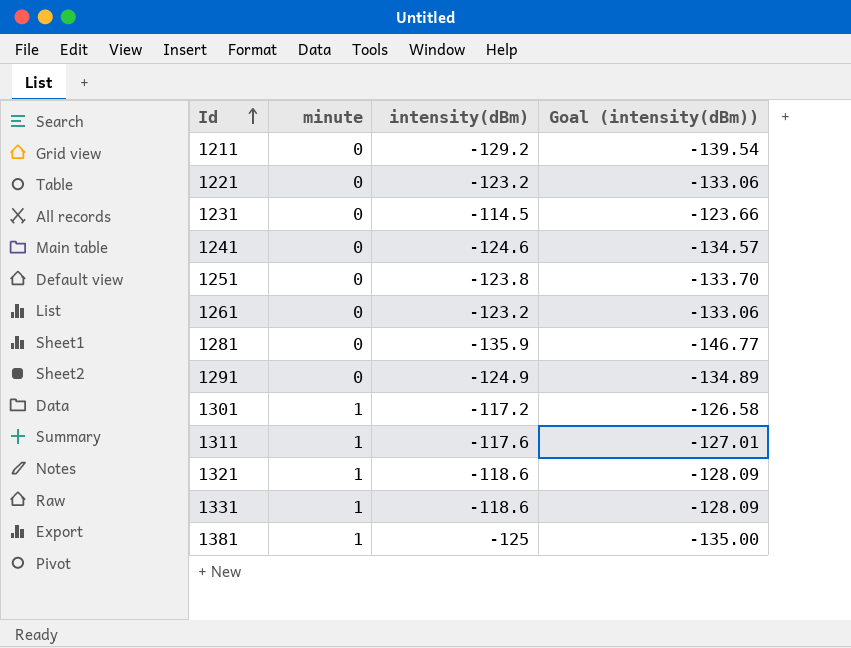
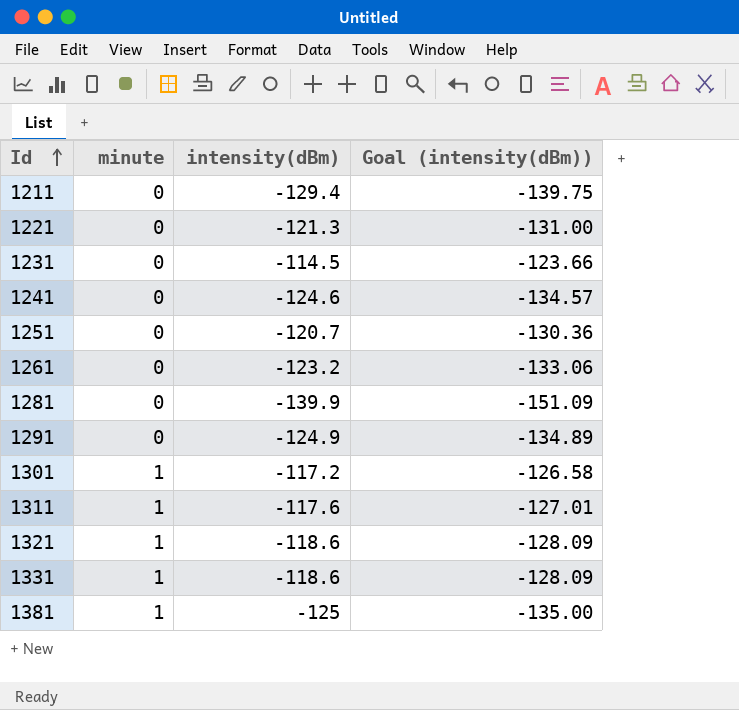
1211 | intensity(dBm): -129.2 -> -129.4
1211 | Goal (intensity(dBm)): -139.54 -> -139.75
1221 | intensity(dBm): -123.2 -> -121.3
1221 | Goal (intensity(dBm)): -133.06 -> -131.00
1251 | intensity(dBm): -123.8 -> -120.7
1251 | Goal (intensity(dBm)): -133.70 -> -130.36
1281 | intensity(dBm): -135.9 -> -139.9
1281 | Goal (intensity(dBm)): -146.77 -> -151.09

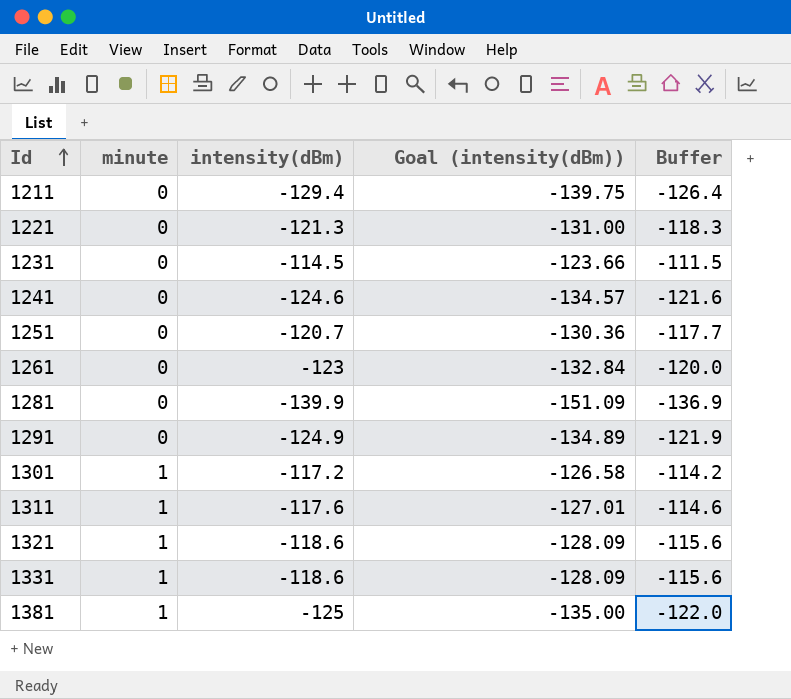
column Buffer | formula: none -> [intensity(dBm)] + 3
1261 | intensity(dBm): -123.2 -> -123
1261 | Goal (intensity(dBm)): -133.06 -> -132.84

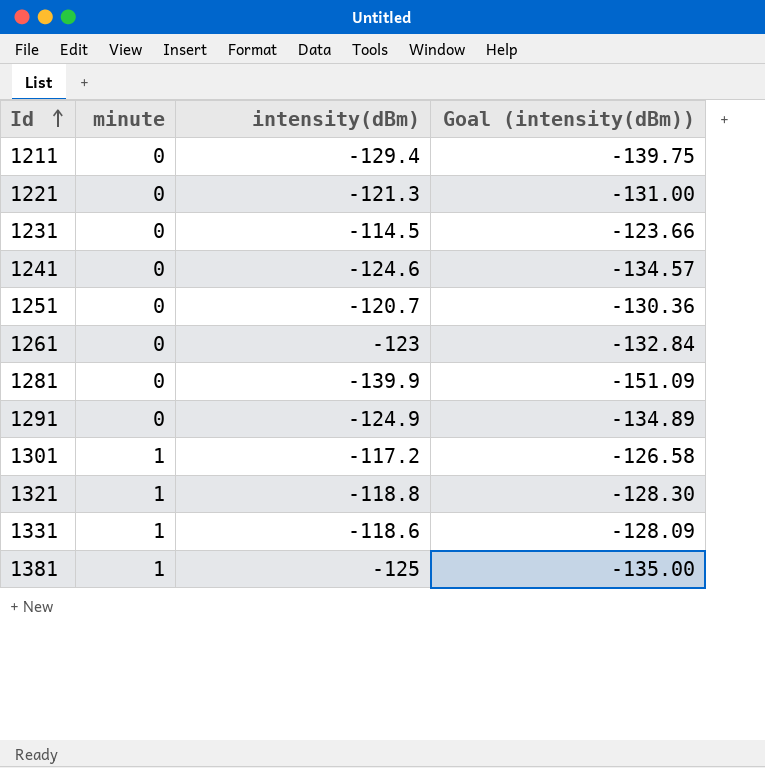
column Buffer | formula: [intensity(dBm)] + 3 -> none
row 1311: 1 | -117.6 | -127.01 | -114.6 -> none
1321 | intensity(dBm): -118.6 -> -118.8
1321 | Goal (intensity(dBm)): -128.09 -> -128.30

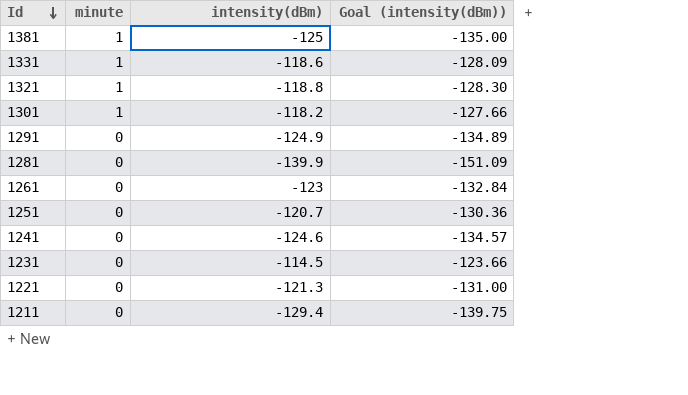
row order: Id ascending -> Id descending
1301 | intensity(dBm): -117.2 -> -118.2
1301 | Goal (intensity(dBm)): -126.58 -> -127.66

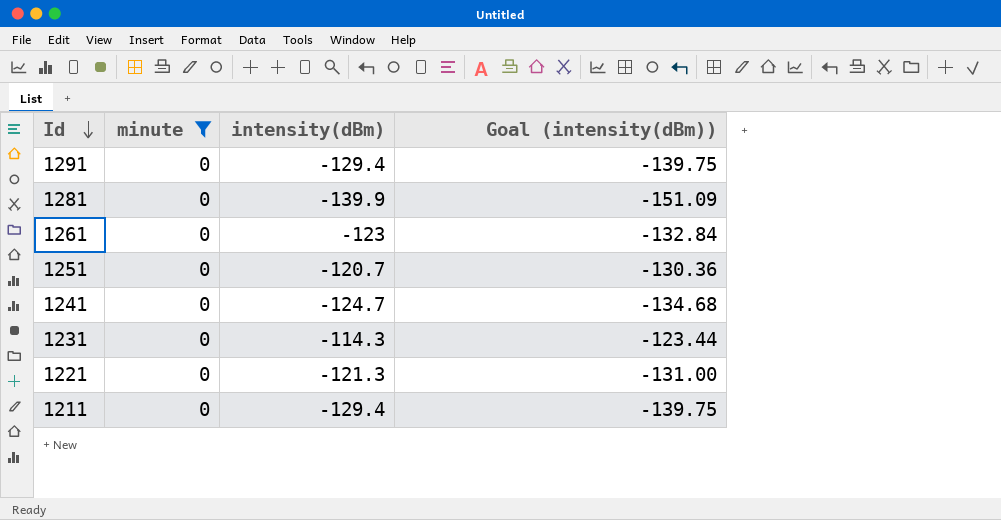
filter: none -> minute = 0
1291 | intensity(dBm): -124.9 -> -129.4
1291 | Goal (intensity(dBm)): -134.89 -> -139.75
1241 | intensity(dBm): -124.6 -> -124.7
1241 | Goal (intensity(dBm)): -134.57 -> -134.68
1231 | intensity(dBm): -114.5 -> -114.3
1231 | Goal (intensity(dBm)): -123.66 -> -123.44

